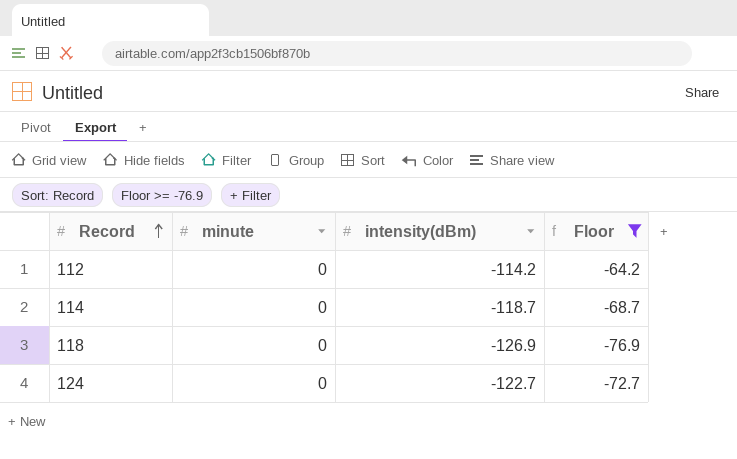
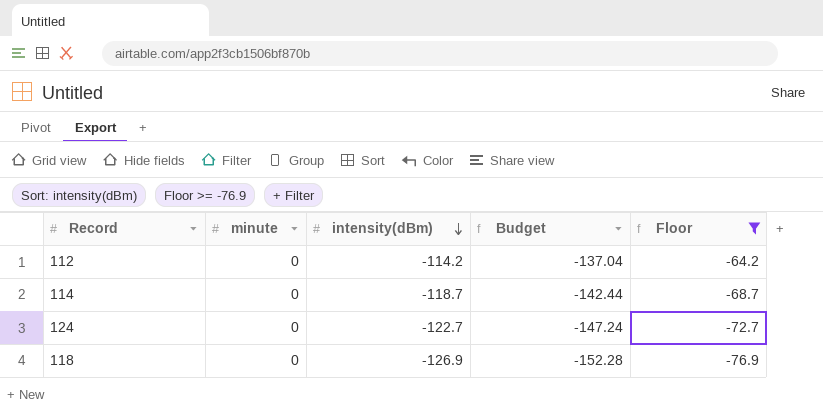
row order: Record ascending -> intensity(dBm) descending
column Budget | formula: none -> [intensity(dBm)] * 1.2

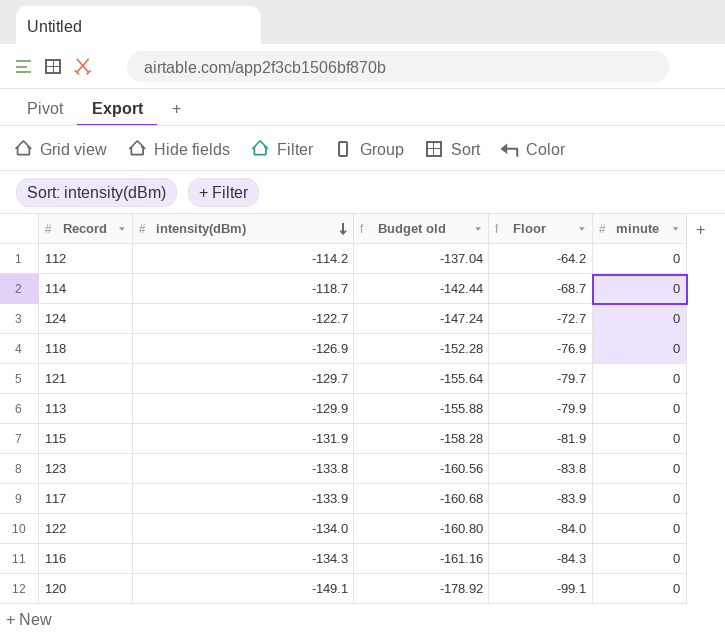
filter: Floor >= -76.9 -> none
column name: Budget -> Budget old
column minute | position: 2 -> 5

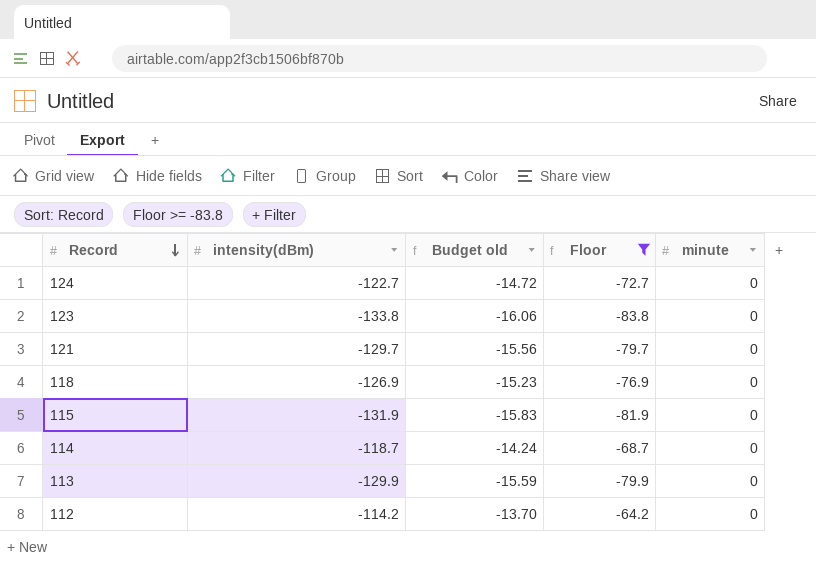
filter: none -> Floor >= -83.8
row order: intensity(dBm) descending -> Record descending
column Budget old | formula: [intensity(dBm)] * 1.2 -> [intensity(dBm)] * 0.12

